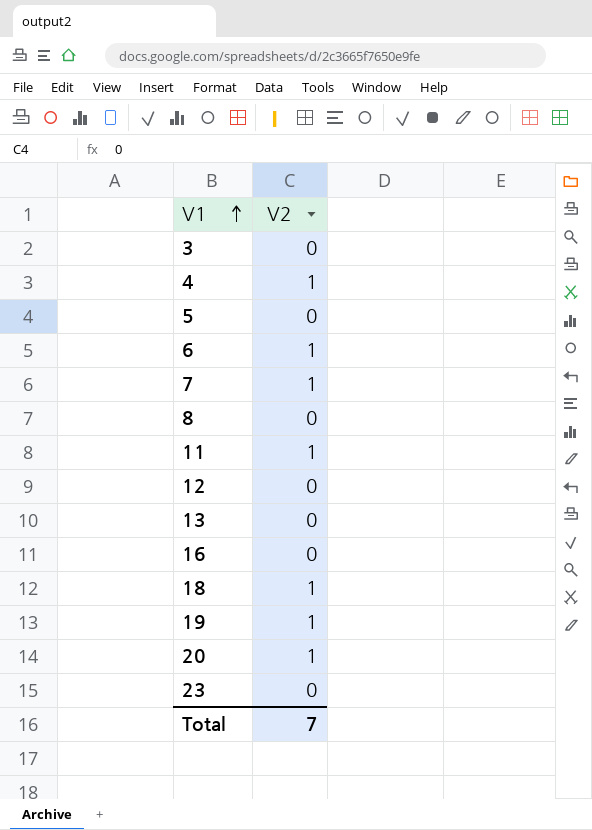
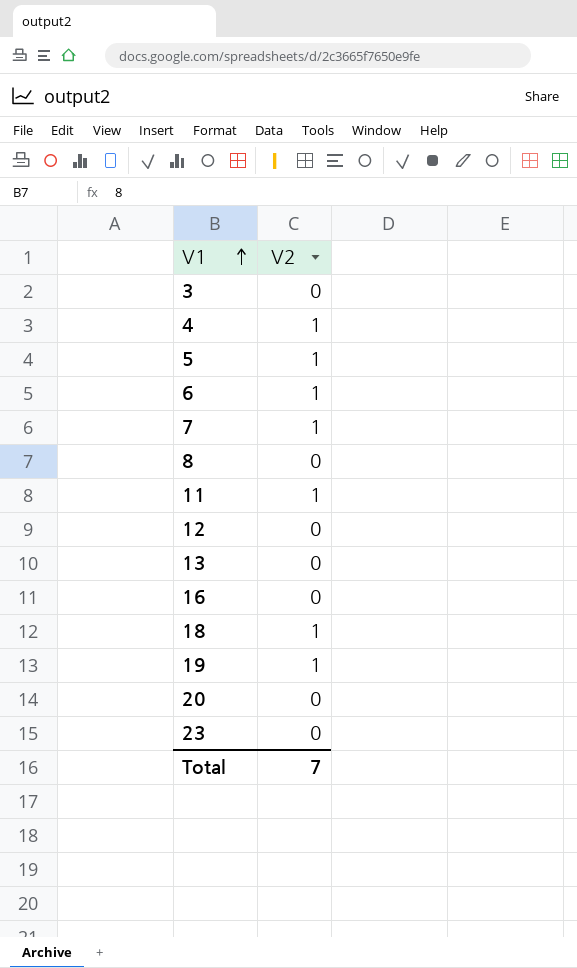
5 | V2: 0 -> 1
20 | V2: 1 -> 0

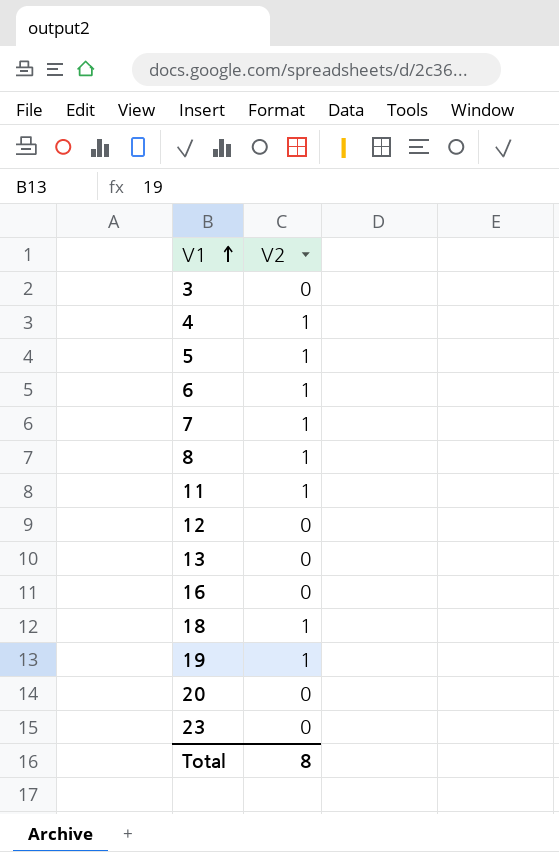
8 | V2: 0 -> 1
Total | V2: 7 -> 8

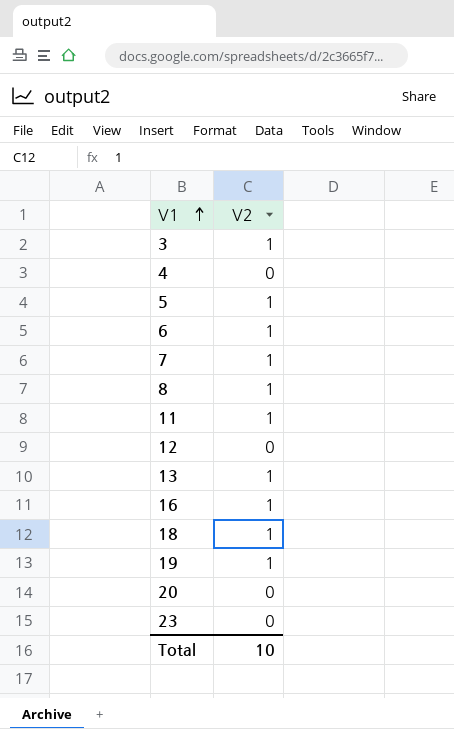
3 | V2: 0 -> 1
4 | V2: 1 -> 0
13 | V2: 0 -> 1
16 | V2: 0 -> 1
Total | V2: 8 -> 10

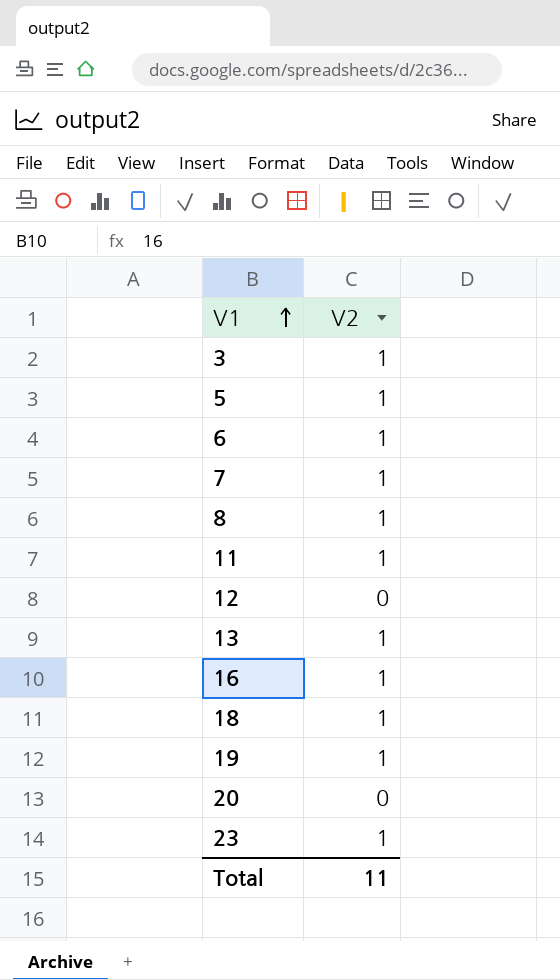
row 4: 0 -> none
23 | V2: 0 -> 1
Total | V2: 10 -> 11

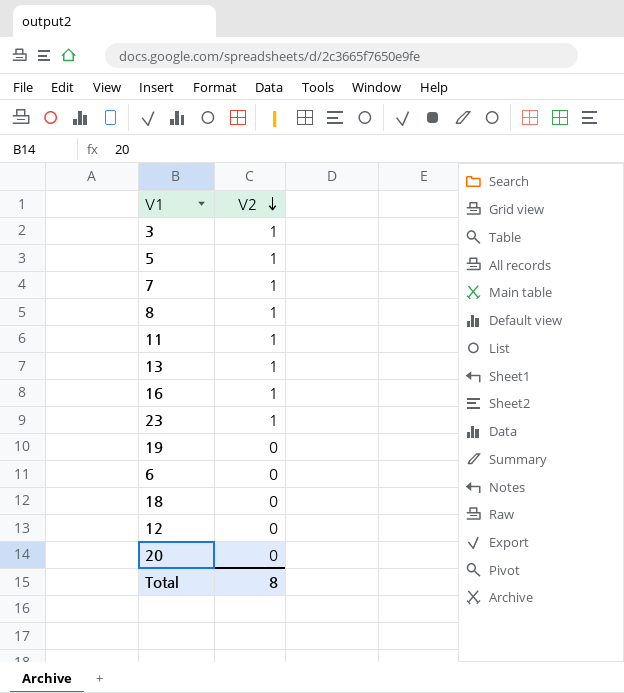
row order: V1 ascending -> V2 descending
19 | V2: 1 -> 0
6 | V2: 1 -> 0
18 | V2: 1 -> 0
Total | V2: 11 -> 8

